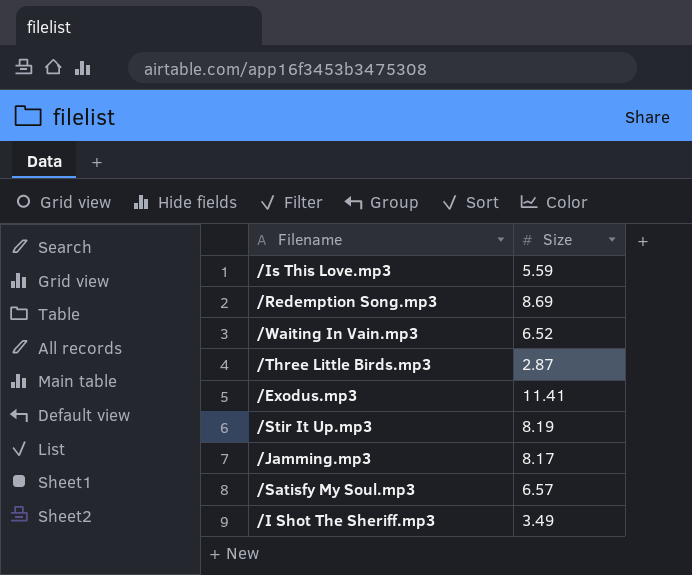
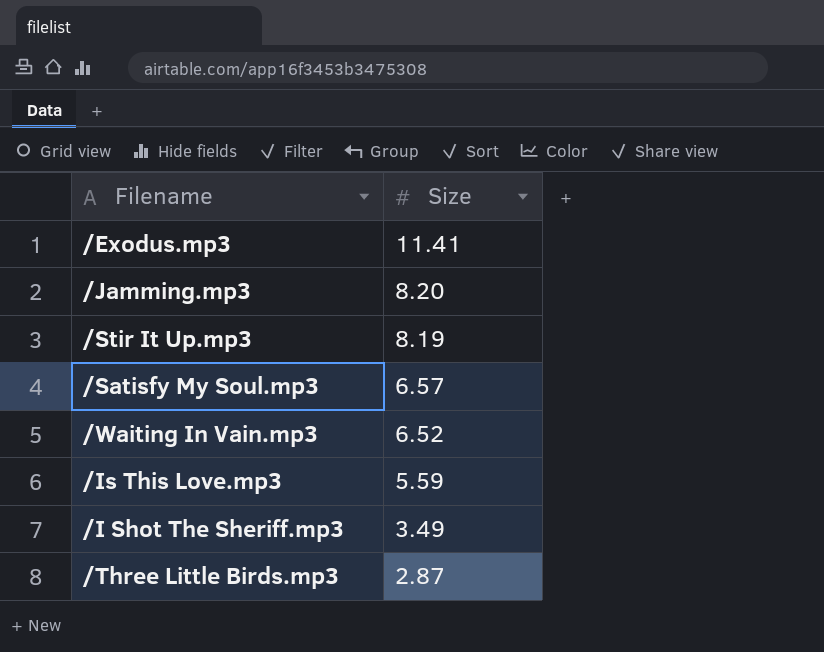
row order: none -> Size descending
row /Redemption Song.mp3: 8.69 -> none
/Jamming.mp3 | Size: 8.17 -> 8.20

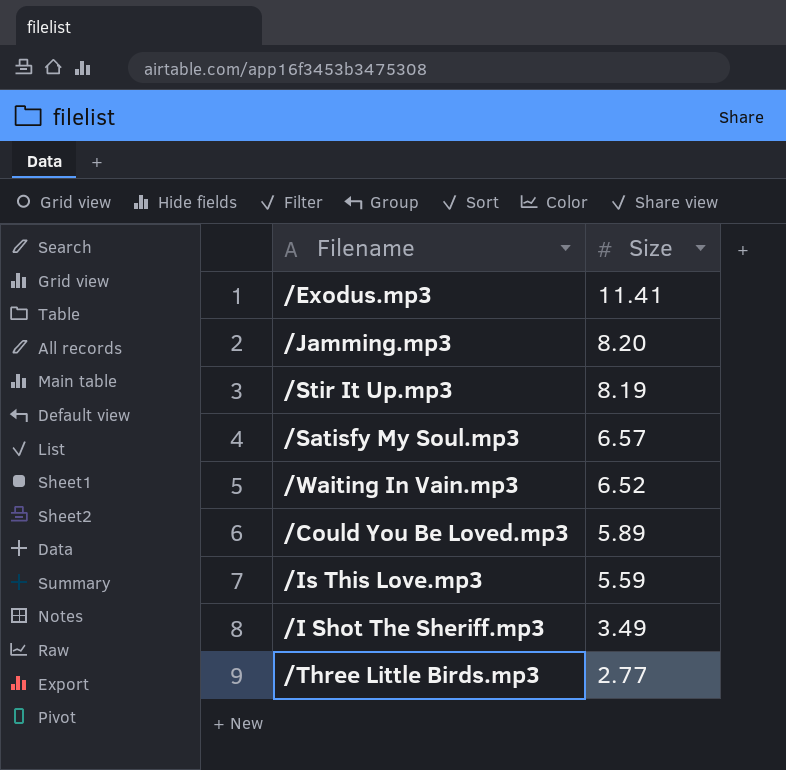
row /Could You Be Loved.mp3: none -> 5.89
/Three Little Birds.mp3 | Size: 2.87 -> 2.77

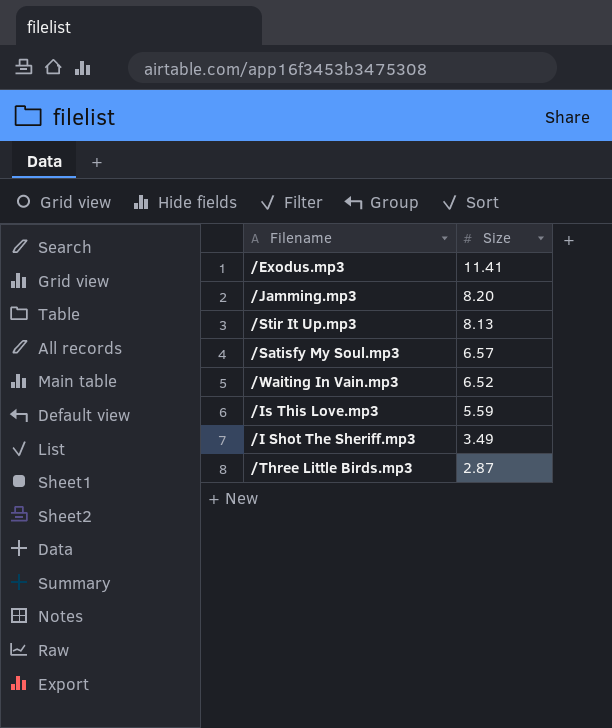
row /Could You Be Loved.mp3: 5.89 -> none
/Stir It Up.mp3 | Size: 8.19 -> 8.13
/Three Little Birds.mp3 | Size: 2.77 -> 2.87

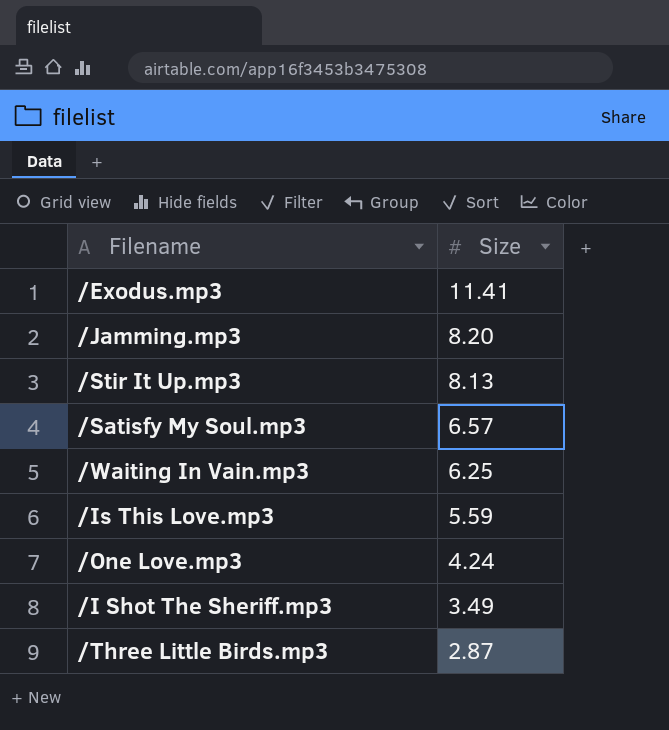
/Waiting In Vain.mp3 | Size: 6.52 -> 6.25
row /One Love.mp3: none -> 4.24

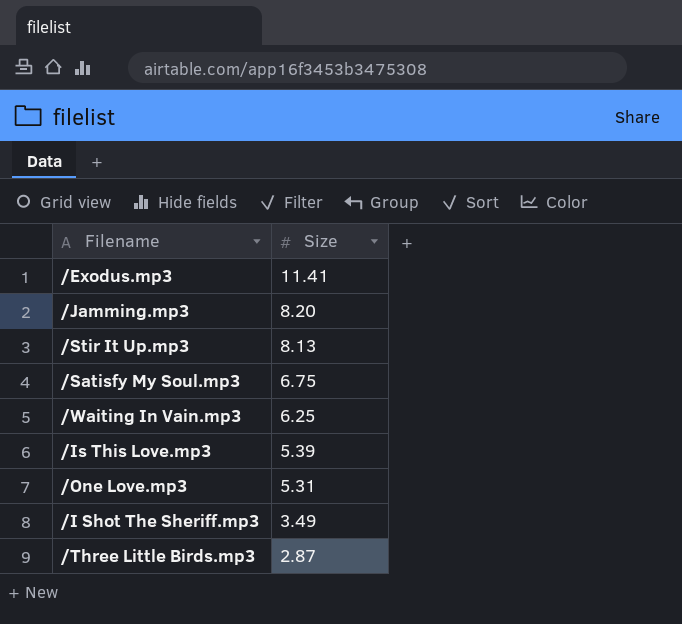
/Satisfy My Soul.mp3 | Size: 6.57 -> 6.75
/Is This Love.mp3 | Size: 5.59 -> 5.39
/One Love.mp3 | Size: 4.24 -> 5.31

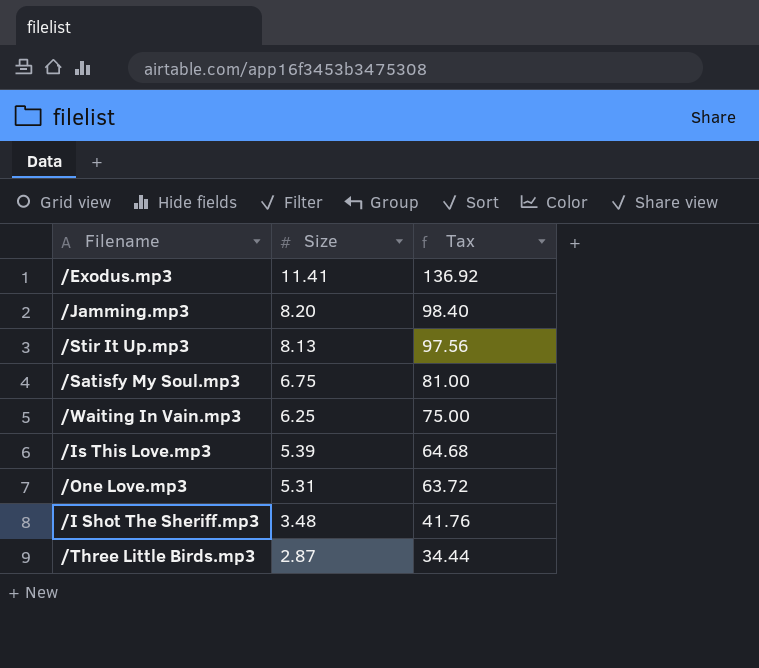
column Tax | formula: none -> [Size] * 12
/I Shot The Sheriff.mp3 | Size: 3.49 -> 3.48

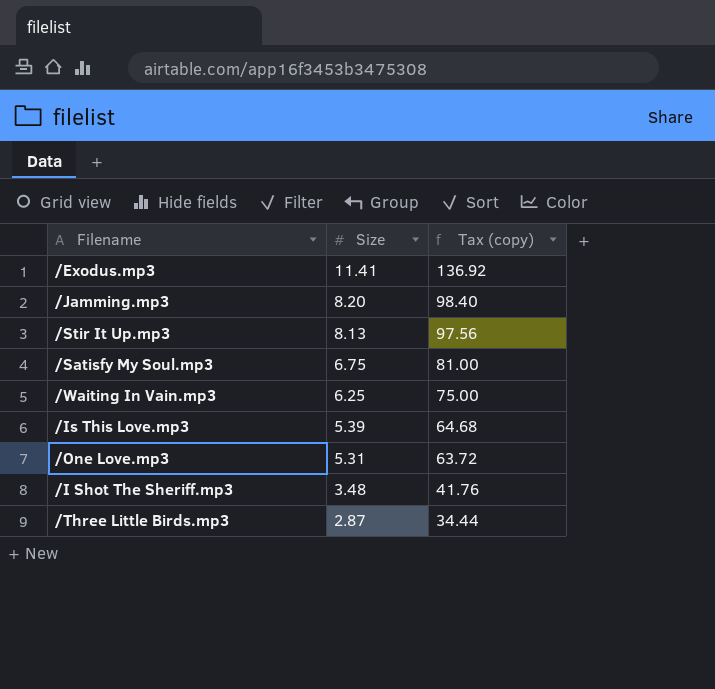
column name: Tax -> Tax (copy)

